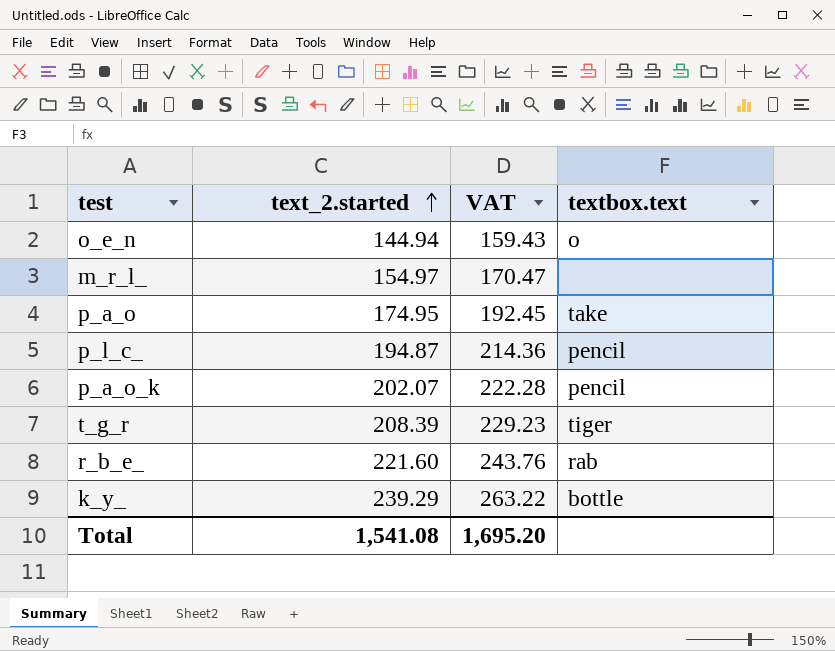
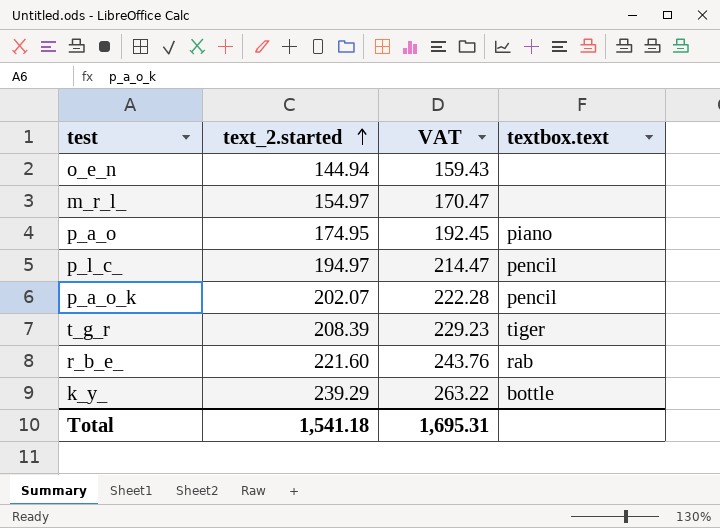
o_e_n | textbox.text: o -> none
p_a_o | textbox.text: take -> piano
p_l_c_ | text_2.started: 194.87 -> 194.97
p_l_c_ | VAT: 214.36 -> 214.47
Total | text_2.started: 1,541.08 -> 1,541.18
Total | VAT: 1,695.20 -> 1,695.31

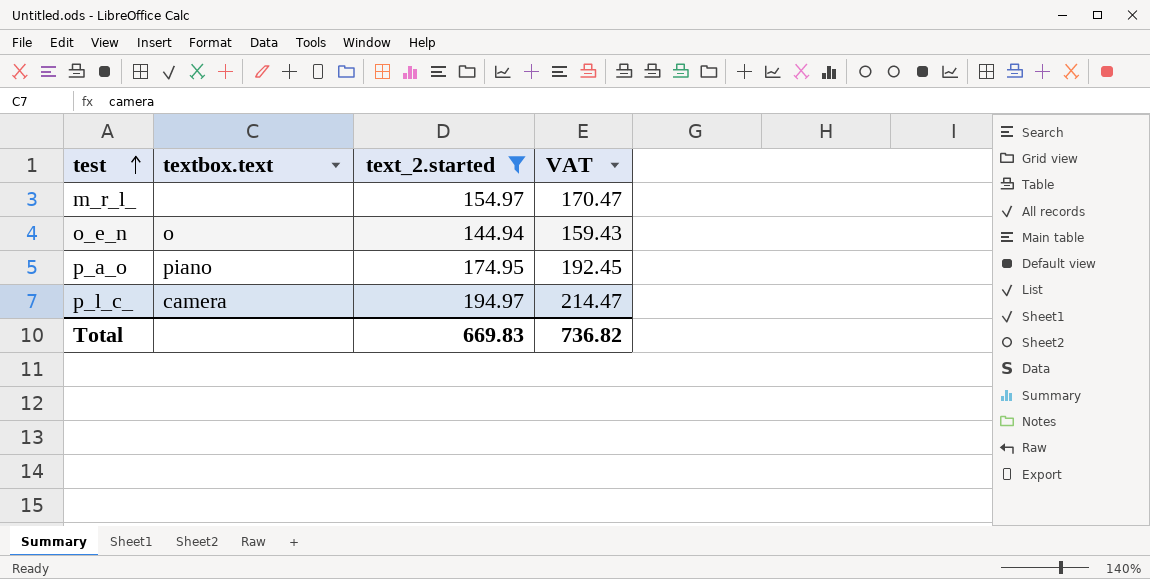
filter: none -> text_2.started <= 194.97
row order: text_2.started ascending -> test ascending
column textbox.text | position: 4 -> 2
o_e_n | textbox.text: none -> o
p_l_c_ | textbox.text: pencil -> camera
Total | text_2.started: 1,541.18 -> 669.83
Total | VAT: 1,695.31 -> 736.82

